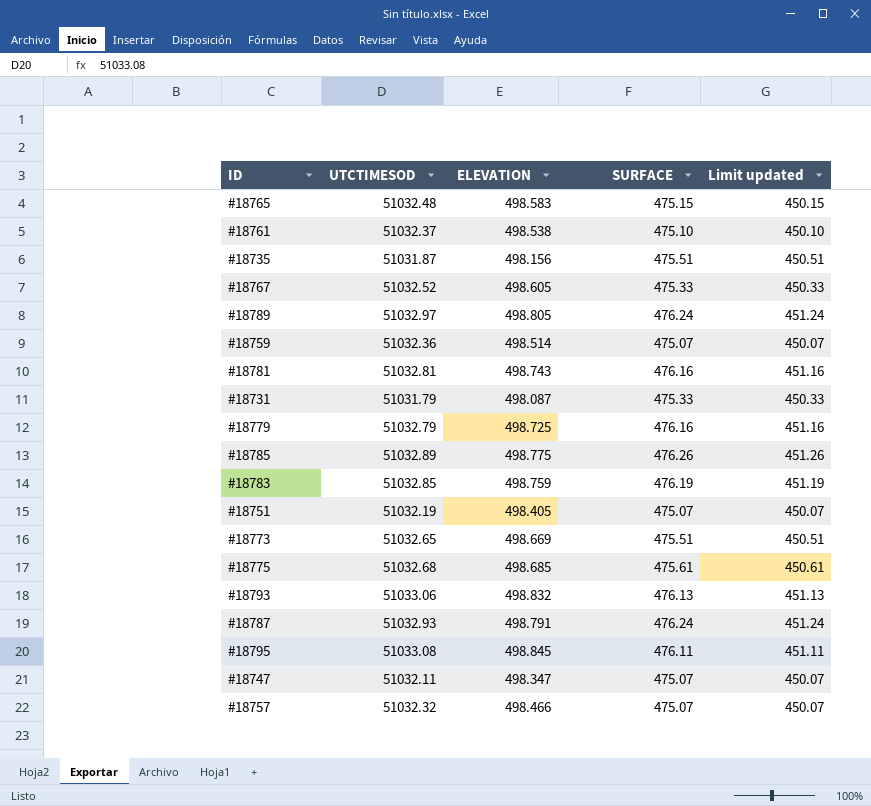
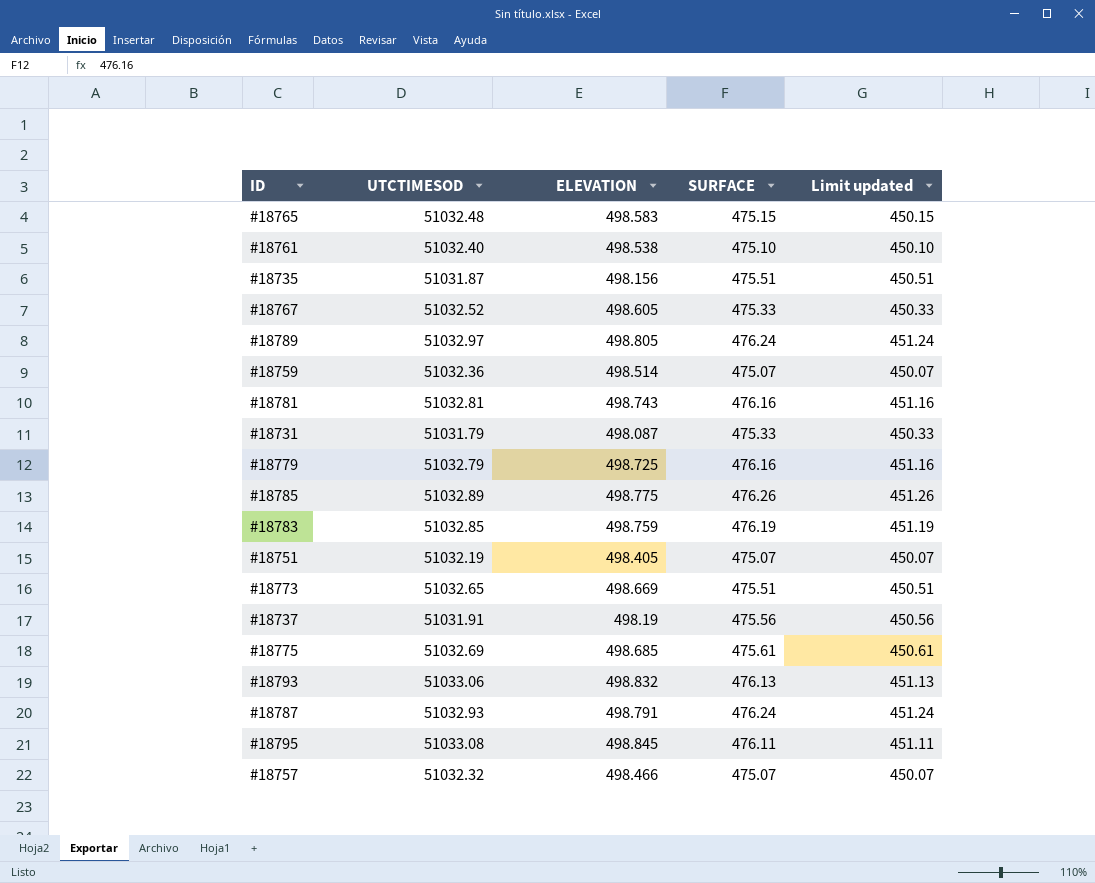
row #18747: 51032.11 | 498.347 | 475.07 | 450.07 -> none
#18761 | UTCTIMESOD: 51032.37 -> 51032.40
row #18737: none -> 51031.91 | 498.19 | 475.56 | 450.56
#18775 | UTCTIMESOD: 51032.68 -> 51032.69

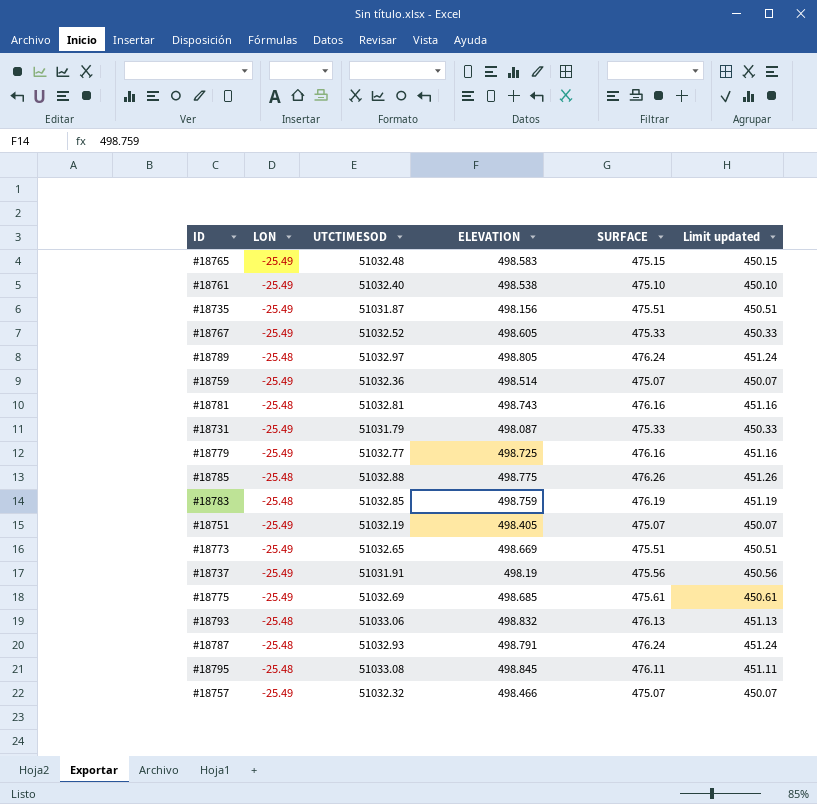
column LON | position: none -> 2
#18779 | UTCTIMESOD: 51032.79 -> 51032.77
#18785 | UTCTIMESOD: 51032.89 -> 51032.88

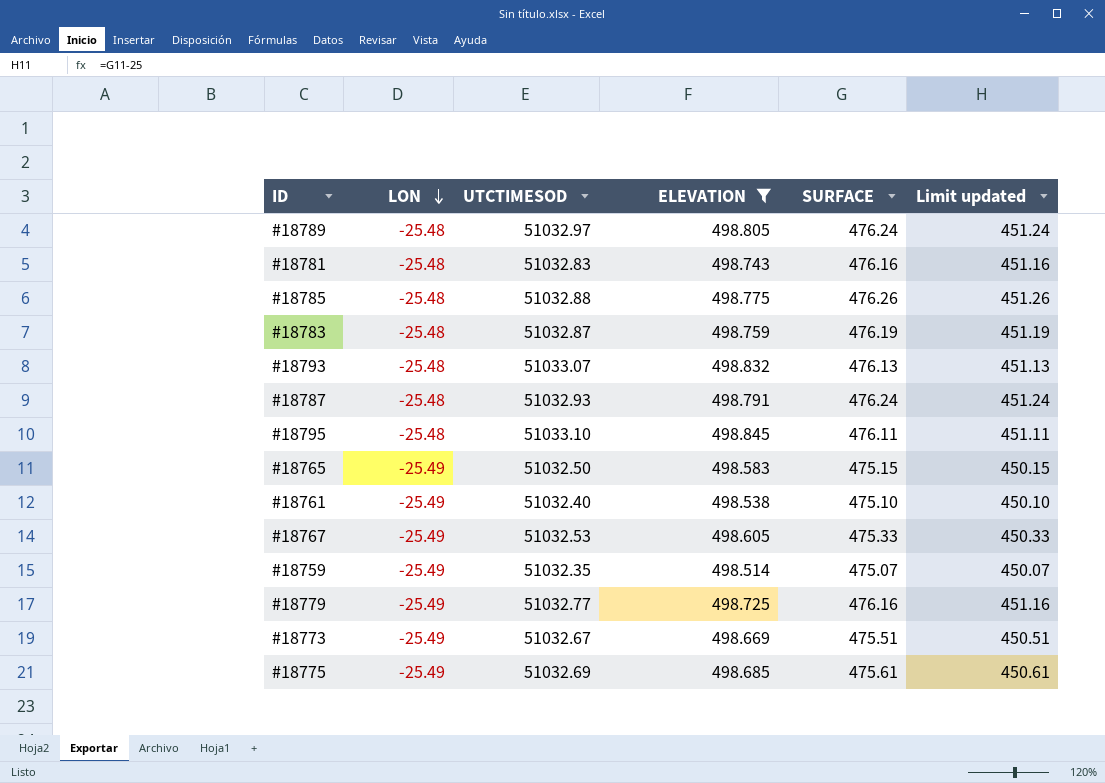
filter: none -> ELEVATION >= 498.514
row order: none -> LON descending
#18781 | UTCTIMESOD: 51032.81 -> 51032.83
#18783 | UTCTIMESOD: 51032.85 -> 51032.87
#18793 | UTCTIMESOD: 51033.06 -> 51033.07
#18795 | UTCTIMESOD: 51033.08 -> 51033.10
#18765 | UTCTIMESOD: 51032.48 -> 51032.50
#18767 | UTCTIMESOD: 51032.52 -> 51032.53
#18759 | UTCTIMESOD: 51032.36 -> 51032.35
#18773 | UTCTIMESOD: 51032.65 -> 51032.67

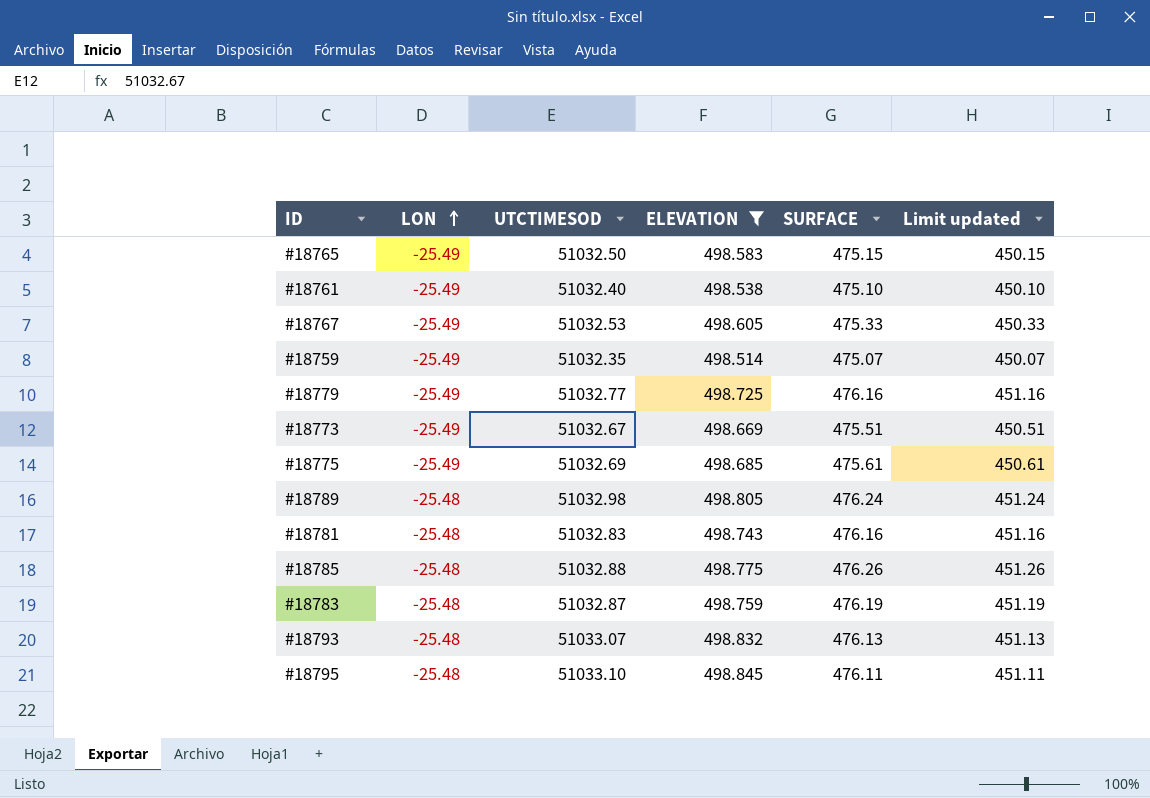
row order: LON descending -> LON ascending
row #18787: -25.48 | 51032.93 | 498.791 | 476.24 | 451.24 -> none
#18789 | UTCTIMESOD: 51032.97 -> 51032.98

